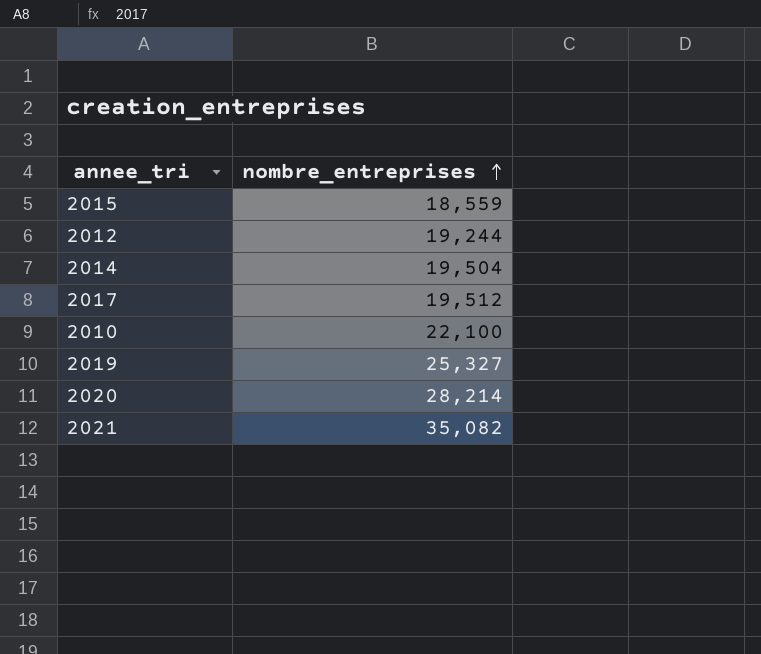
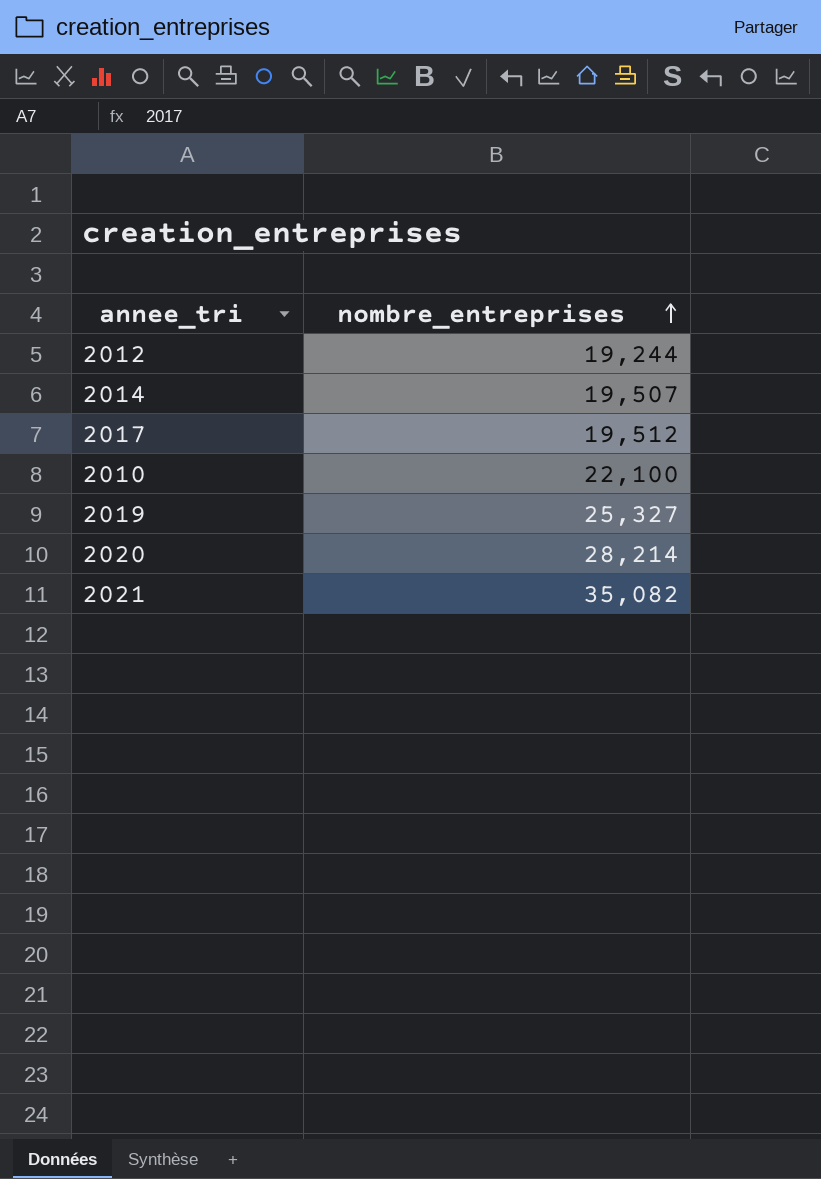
row 2015: 18,559 -> none
2014 | nombre_entreprises: 19,504 -> 19,507

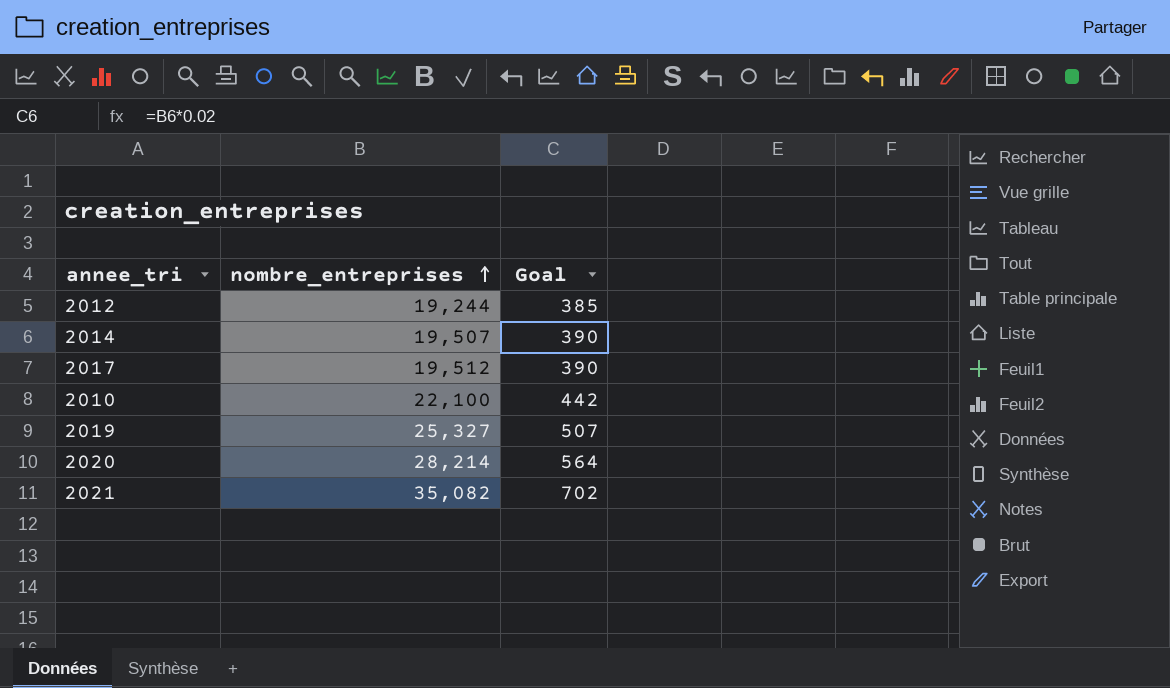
column Goal | formula: none -> [nombre_entreprises] * 0.02

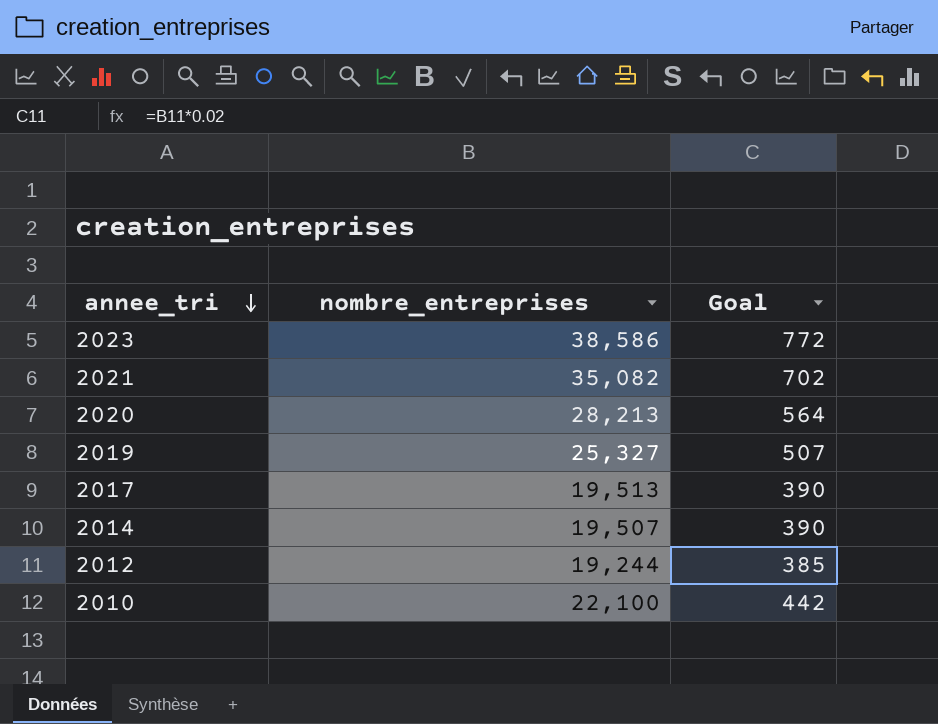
row order: nombre_entreprises ascending -> annee_tri descending
row 2023: none -> 38,586 | 772
2020 | nombre_entreprises: 28,214 -> 28,213
2017 | nombre_entreprises: 19,512 -> 19,513

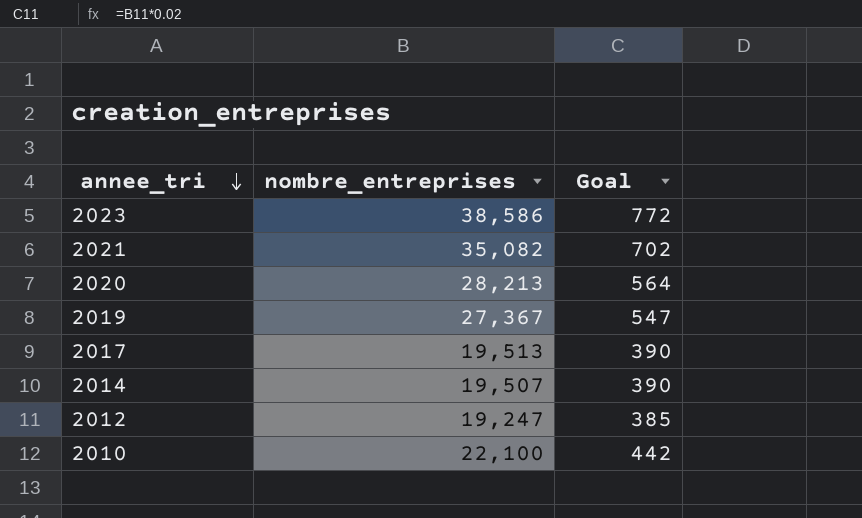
2019 | nombre_entreprises: 25,327 -> 27,367
2019 | Goal: 507 -> 547
2012 | nombre_entreprises: 19,244 -> 19,247

